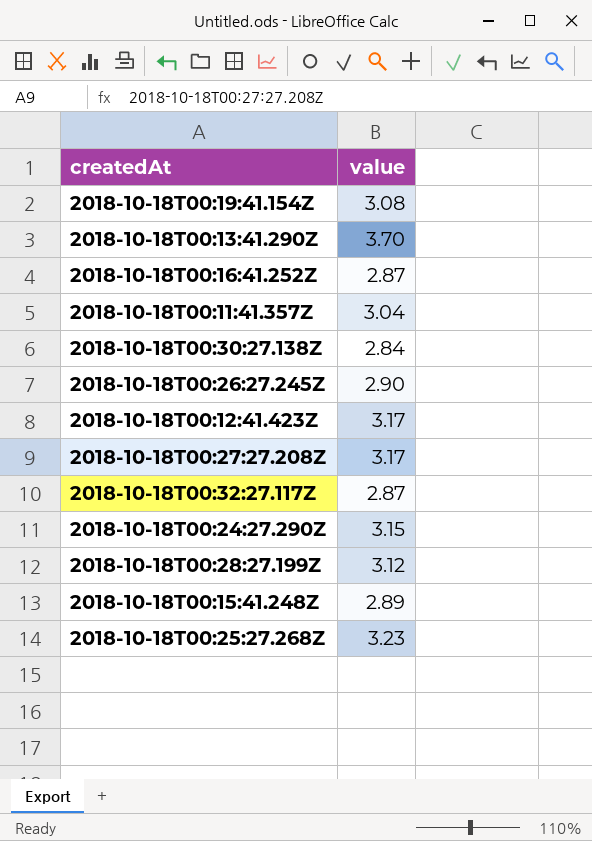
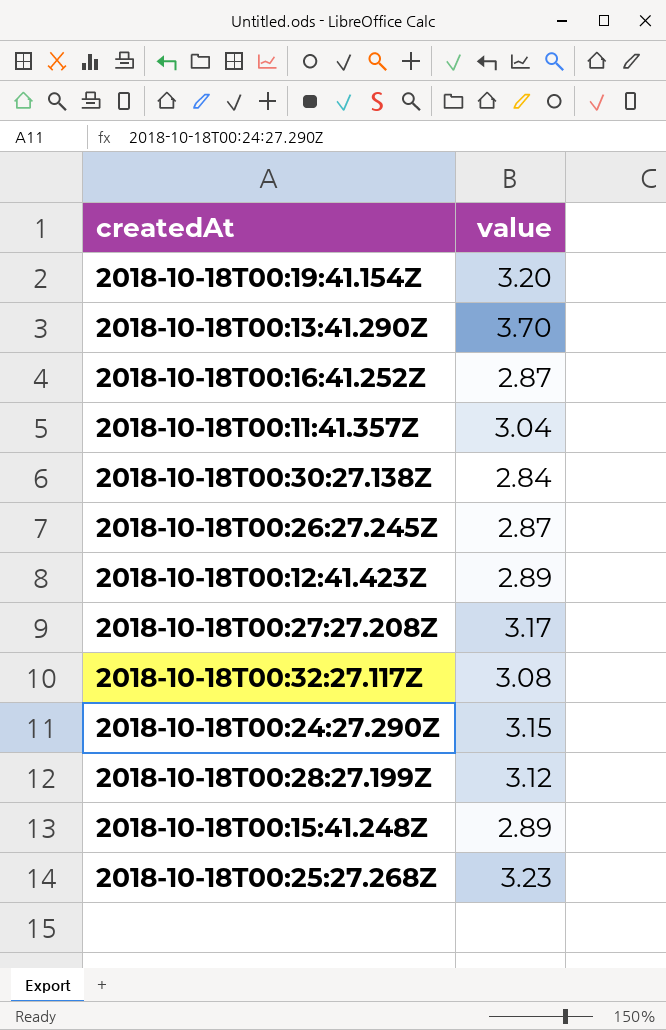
2018-10-18T00:19:41.154Z | value: 3.08 -> 3.20
2018-10-18T00:26:27.245Z | value: 2.90 -> 2.87
2018-10-18T00:12:41.423Z | value: 3.17 -> 2.89
2018-10-18T00:32:27.117Z | value: 2.87 -> 3.08

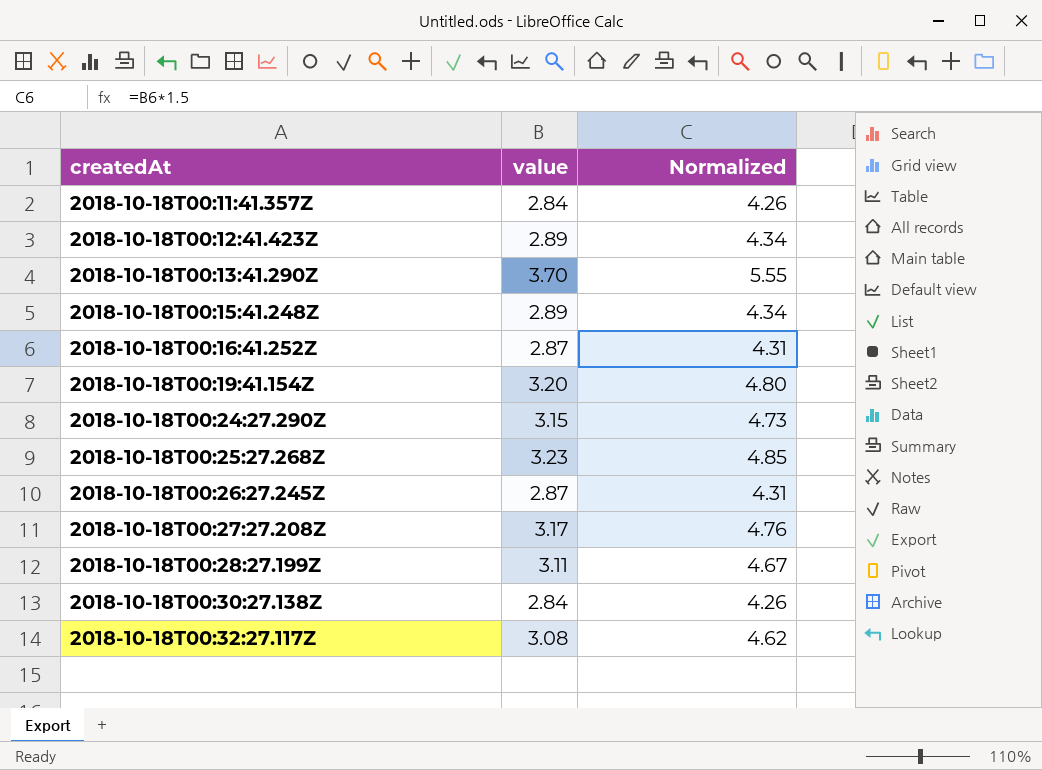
row order: none -> createdAt ascending
column Normalized | formula: none -> [value] * 1.5
2018-10-18T00:11:41.357Z | value: 3.04 -> 2.84
2018-10-18T00:28:27.199Z | value: 3.12 -> 3.11

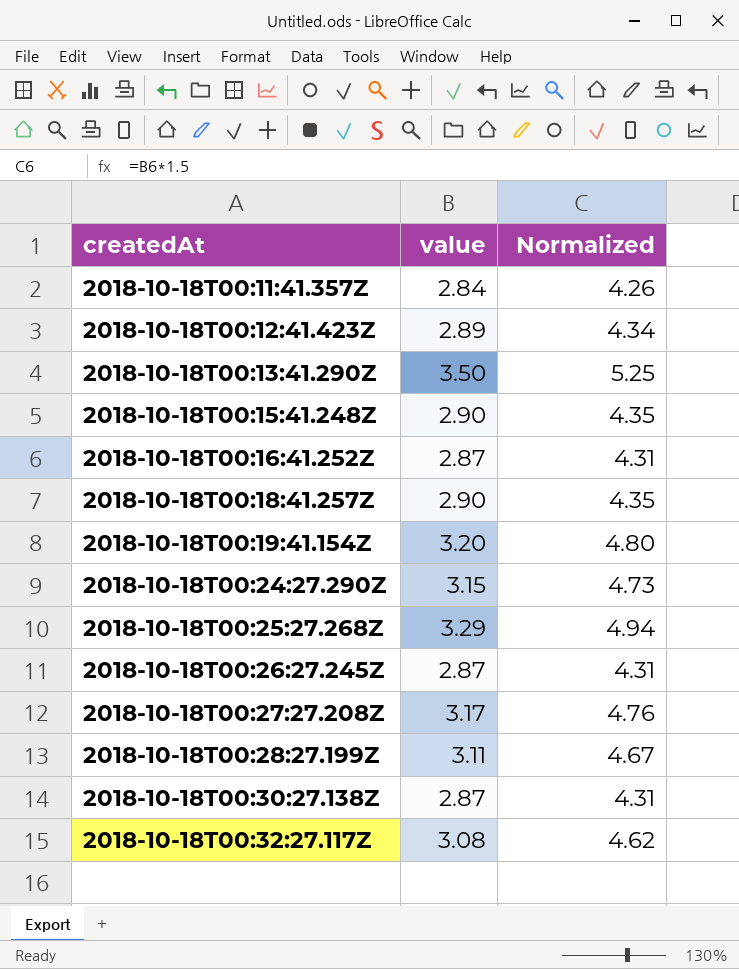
2018-10-18T00:13:41.290Z | value: 3.70 -> 3.50
2018-10-18T00:13:41.290Z | Normalized: 5.55 -> 5.25
2018-10-18T00:15:41.248Z | value: 2.89 -> 2.90
2018-10-18T00:15:41.248Z | Normalized: 4.34 -> 4.35
row 2018-10-18T00:18:41.257Z: none -> 2.90 | 4.35
2018-10-18T00:25:27.268Z | value: 3.23 -> 3.29
2018-10-18T00:25:27.268Z | Normalized: 4.85 -> 4.94
2018-10-18T00:30:27.138Z | value: 2.84 -> 2.87
2018-10-18T00:30:27.138Z | Normalized: 4.26 -> 4.31

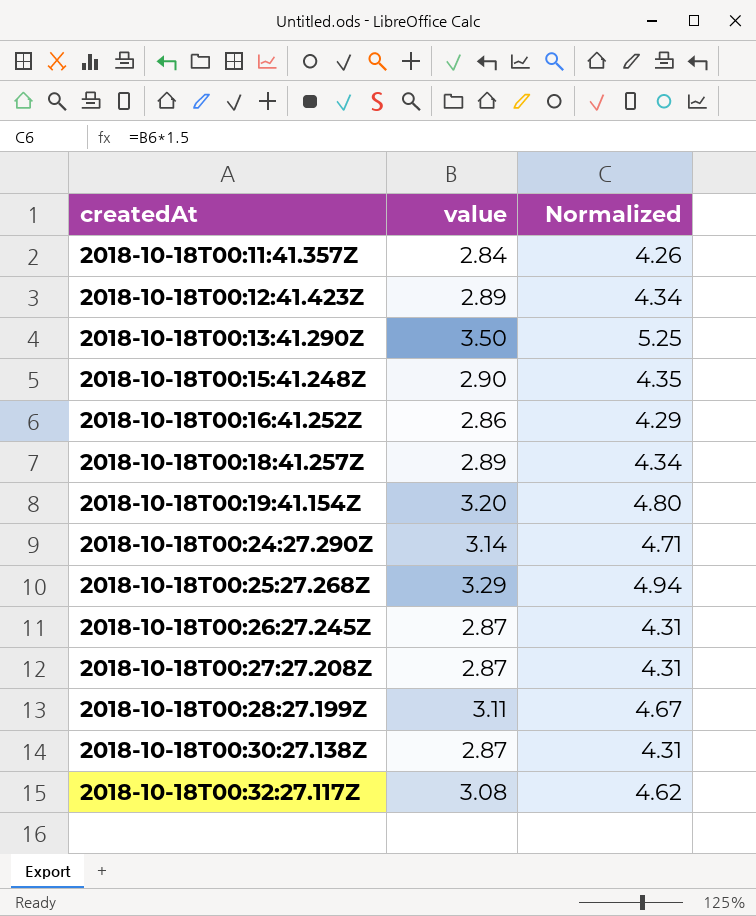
2018-10-18T00:16:41.252Z | value: 2.87 -> 2.86
2018-10-18T00:16:41.252Z | Normalized: 4.31 -> 4.29
2018-10-18T00:18:41.257Z | value: 2.90 -> 2.89
2018-10-18T00:18:41.257Z | Normalized: 4.35 -> 4.34
2018-10-18T00:24:27.290Z | value: 3.15 -> 3.14
2018-10-18T00:24:27.290Z | Normalized: 4.73 -> 4.71
2018-10-18T00:27:27.208Z | value: 3.17 -> 2.87
2018-10-18T00:27:27.208Z | Normalized: 4.76 -> 4.31

